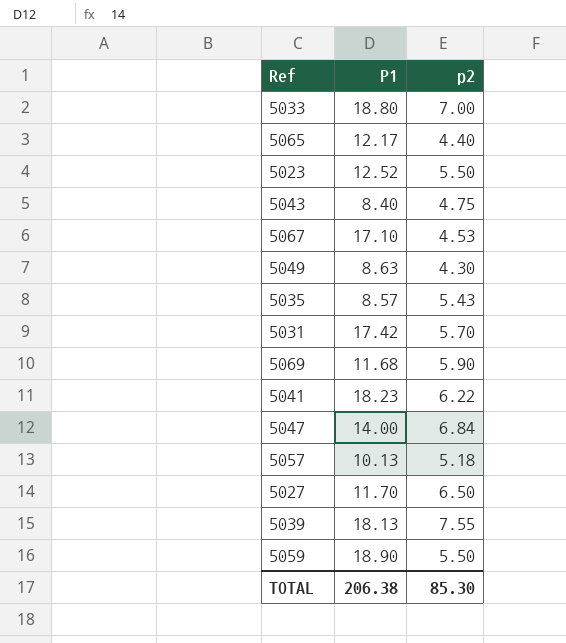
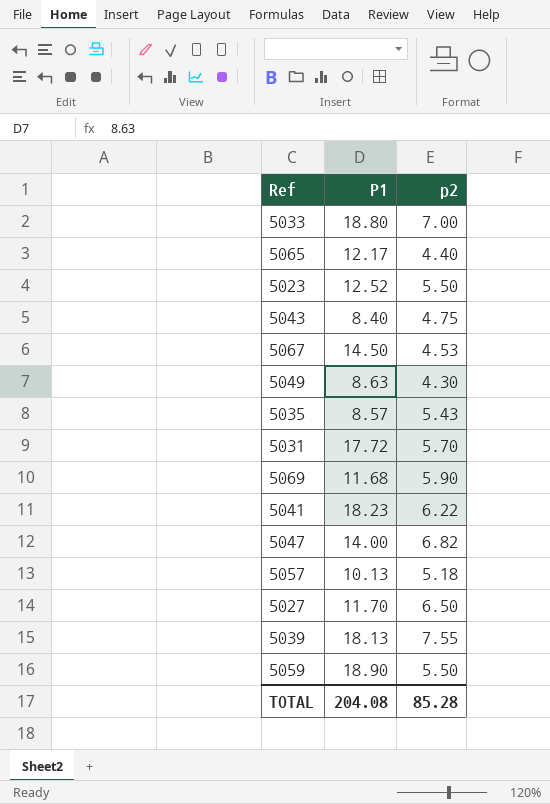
5067 | P1: 17.10 -> 14.50
5031 | P1: 17.42 -> 17.72
5047 | p2: 6.84 -> 6.82
TOTAL | P1: 206.38 -> 204.08
TOTAL | p2: 85.30 -> 85.28

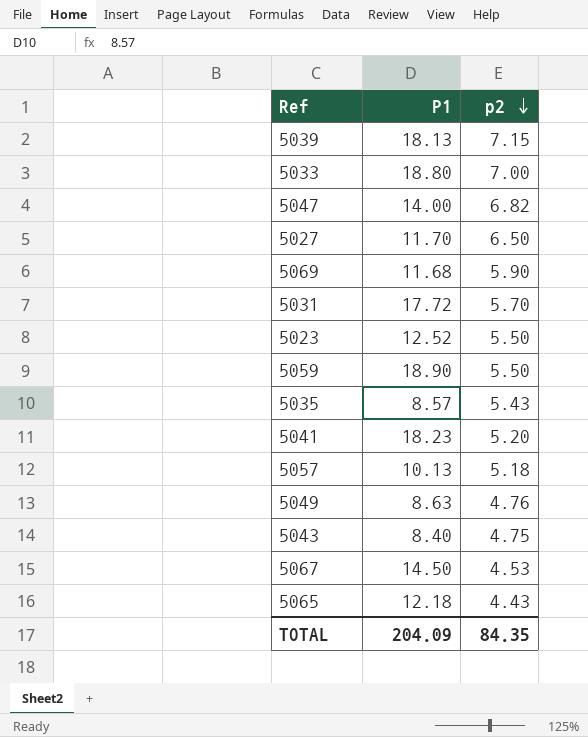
row order: none -> p2 descending
5039 | p2: 7.55 -> 7.15
5041 | p2: 6.22 -> 5.20
5049 | p2: 4.30 -> 4.76
5065 | P1: 12.17 -> 12.18
5065 | p2: 4.40 -> 4.43
TOTAL | P1: 204.08 -> 204.09
TOTAL | p2: 85.28 -> 84.35

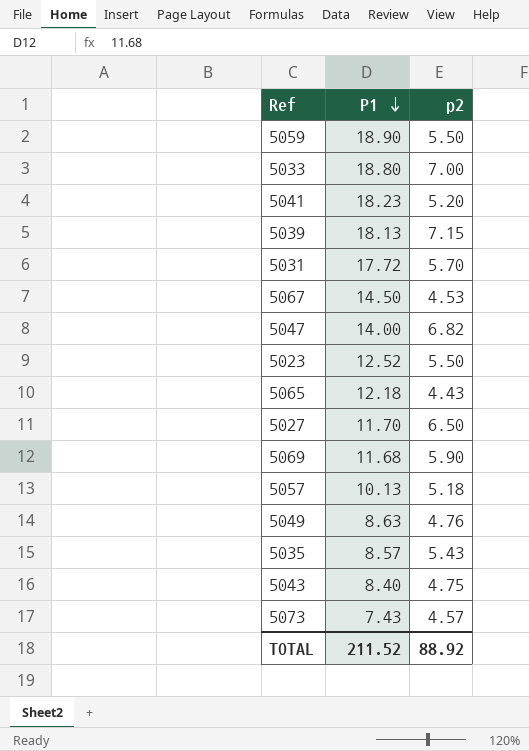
row order: p2 descending -> P1 descending
row 5073: none -> 7.43 | 4.57
TOTAL | P1: 204.09 -> 211.52
TOTAL | p2: 84.35 -> 88.92

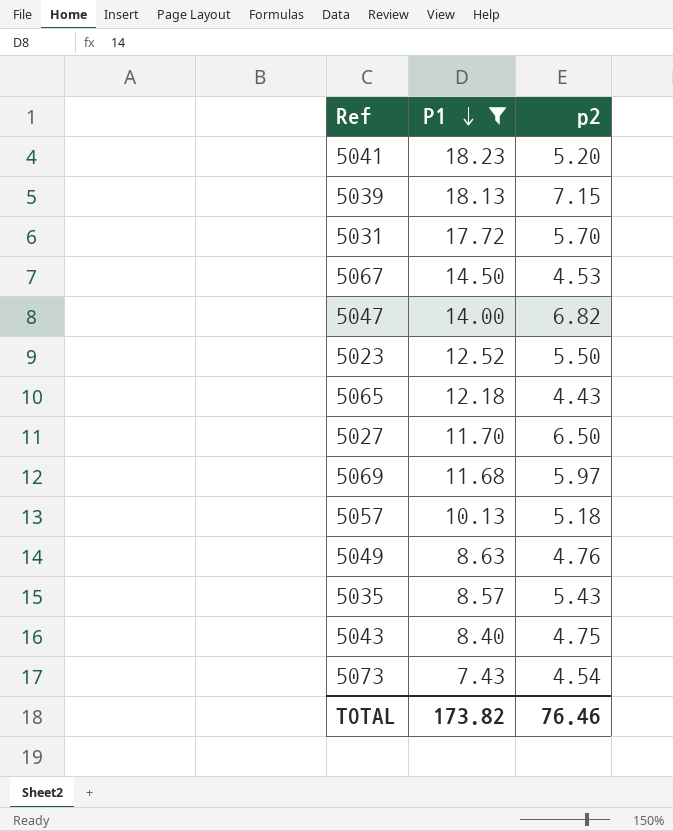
filter: none -> P1 <= 18.23
5069 | p2: 5.90 -> 5.97
5073 | p2: 4.57 -> 4.54
TOTAL | P1: 211.52 -> 173.82
TOTAL | p2: 88.92 -> 76.46

